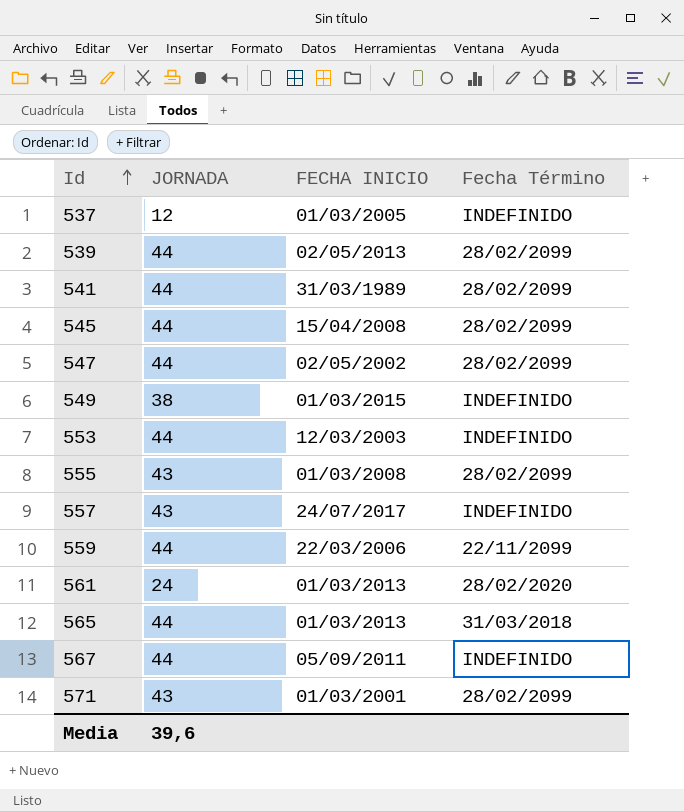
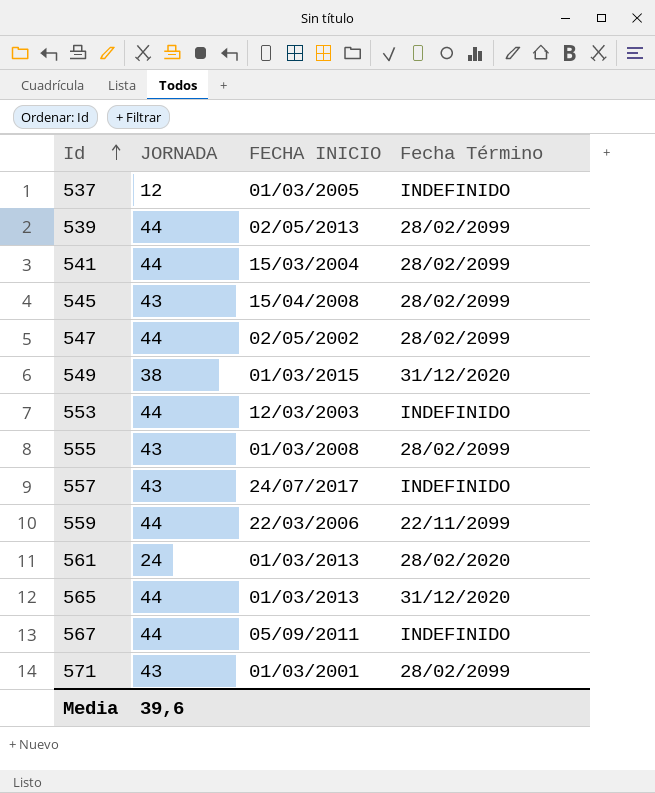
541 | FECHA INICIO: 31/03/1989 -> 15/03/2004
545 | JORNADA: 44 -> 43
549 | Fecha Término: INDEFINIDO -> 31/12/2020
565 | Fecha Término: 31/03/2018 -> 31/12/2020

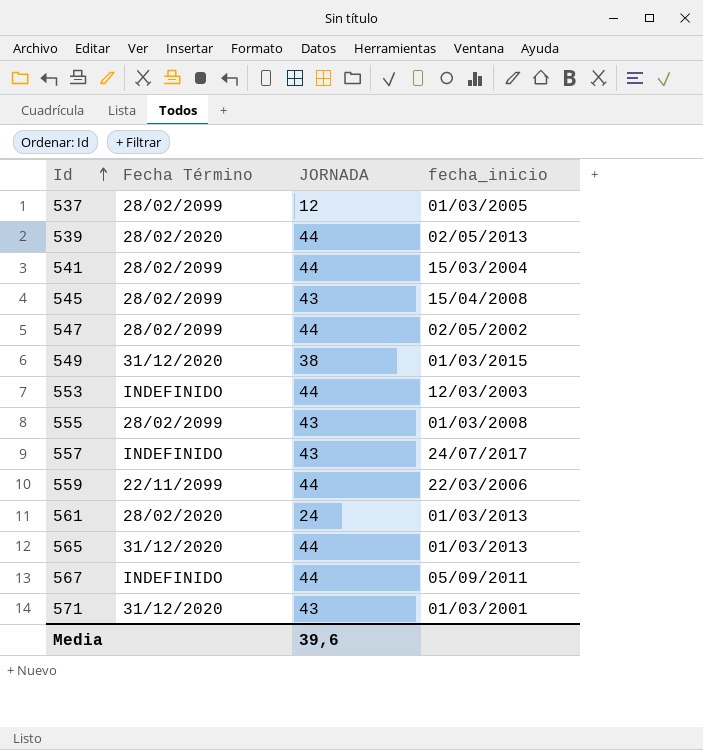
column Fecha Término | position: 4 -> 2
column name: FECHA INICIO -> fecha_inicio
537 | Fecha Término: INDEFINIDO -> 28/02/2099
539 | Fecha Término: 28/02/2099 -> 28/02/2020
571 | Fecha Término: 28/02/2099 -> 31/12/2020

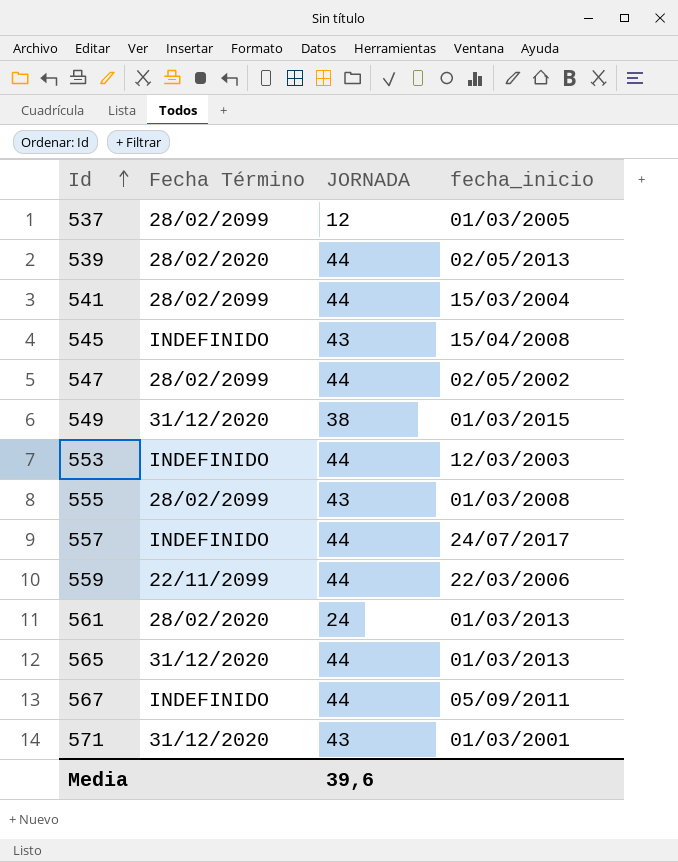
545 | Fecha Término: 28/02/2099 -> INDEFINIDO
557 | JORNADA: 43 -> 44

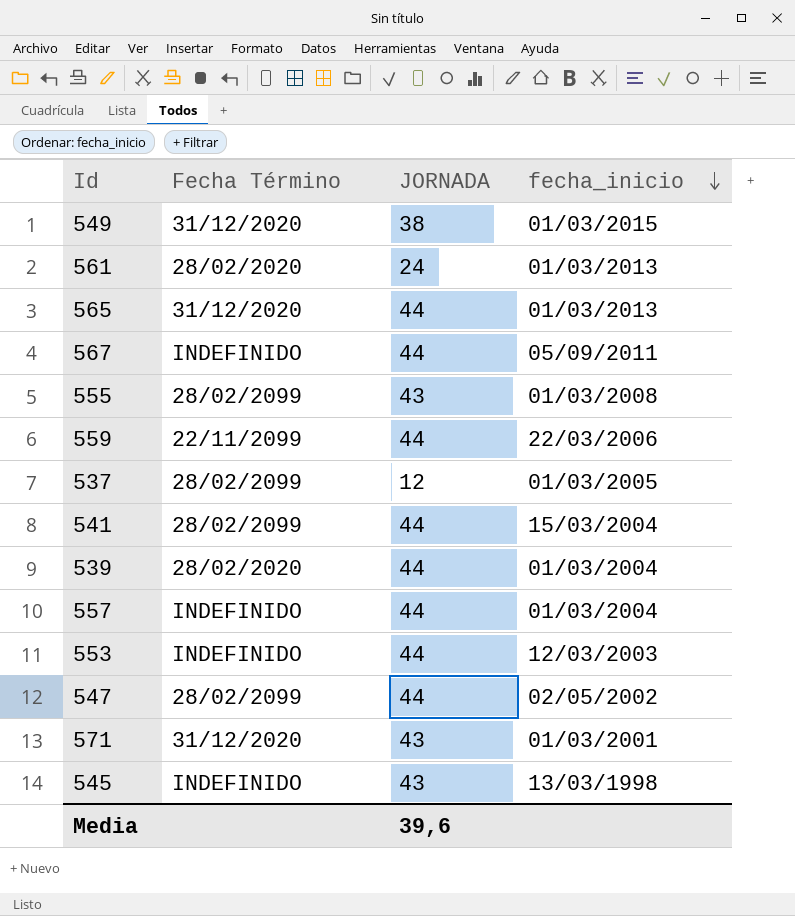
row order: Id ascending -> fecha_inicio descending
539 | fecha_inicio: 02/05/2013 -> 01/03/2004
557 | fecha_inicio: 24/07/2017 -> 01/03/2004
545 | fecha_inicio: 15/04/2008 -> 13/03/1998

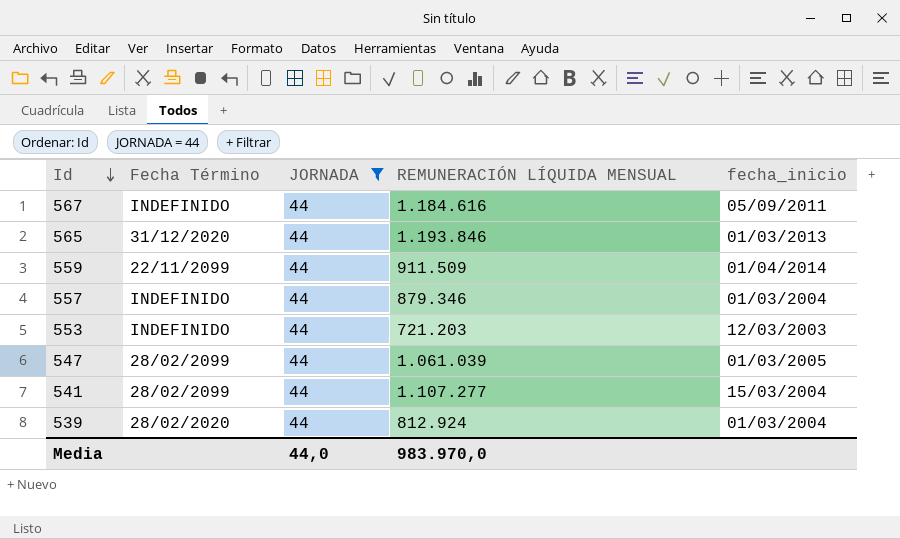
filter: none -> JORNADA = 44
row order: fecha_inicio descending -> Id descending
column REMUNERACIÓN LÍQUIDA MENSUAL | position: none -> 4
559 | fecha_inicio: 22/03/2006 -> 01/04/2014
547 | fecha_inicio: 02/05/2002 -> 01/03/2005
Media | JORNADA: 39,6 -> 44,0

